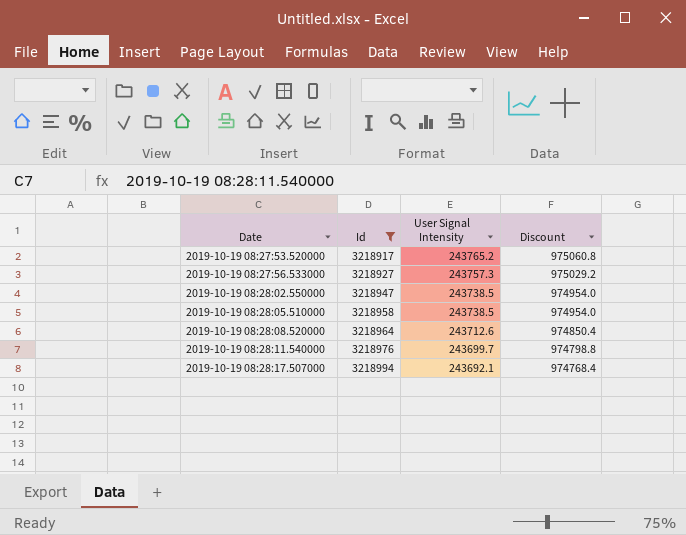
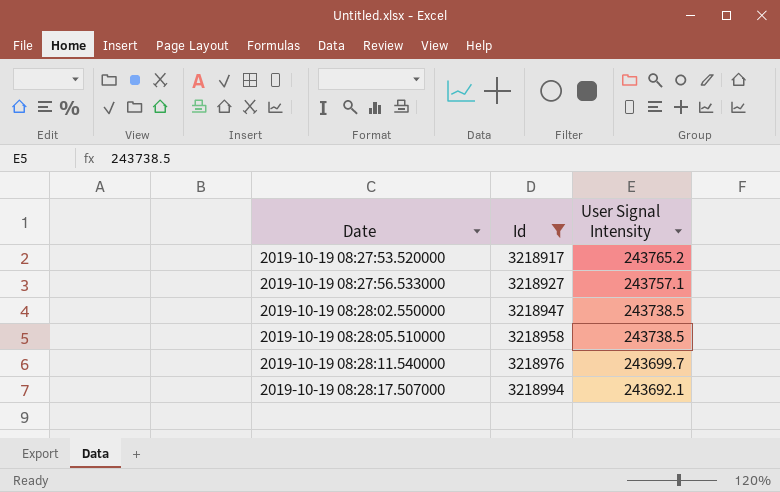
column Discount | formula: [User Signal Intensity] * 4 -> none
row 2019-10-19 08:28:08.520000: 3218964 | 243712.6 | 974850.4 -> none
2019-10-19 08:27:56.533000 | User Signal Intensity: 243757.3 -> 243757.1

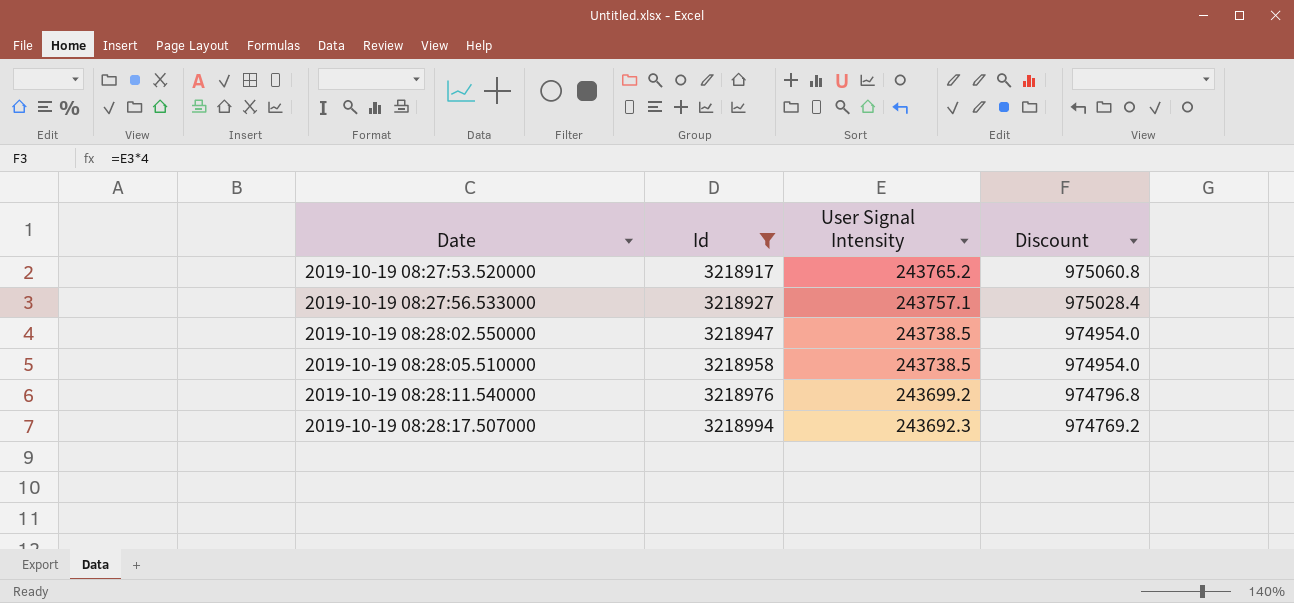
column Discount | formula: none -> [User Signal Intensity] * 4
2019-10-19 08:28:11.540000 | User Signal Intensity: 243699.7 -> 243699.2
2019-10-19 08:28:17.507000 | User Signal Intensity: 243692.1 -> 243692.3

